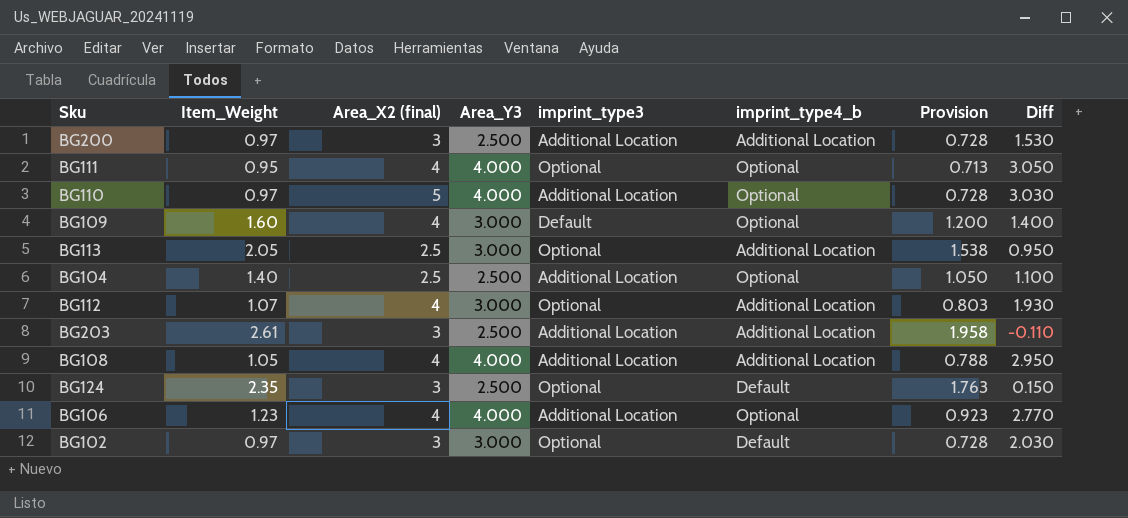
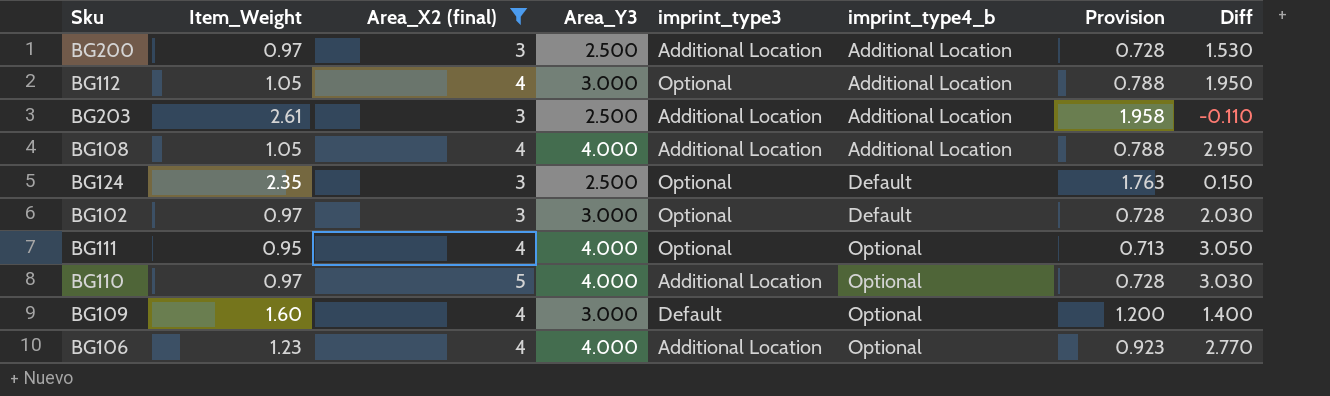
filter: none -> Area_X2 (final) != 2.5
row order: none -> imprint_type4_b ascending
BG112 | Item_Weight: 1.07 -> 1.05
BG112 | Provision: 0.803 -> 0.788
BG112 | Diff: 1.930 -> 1.950

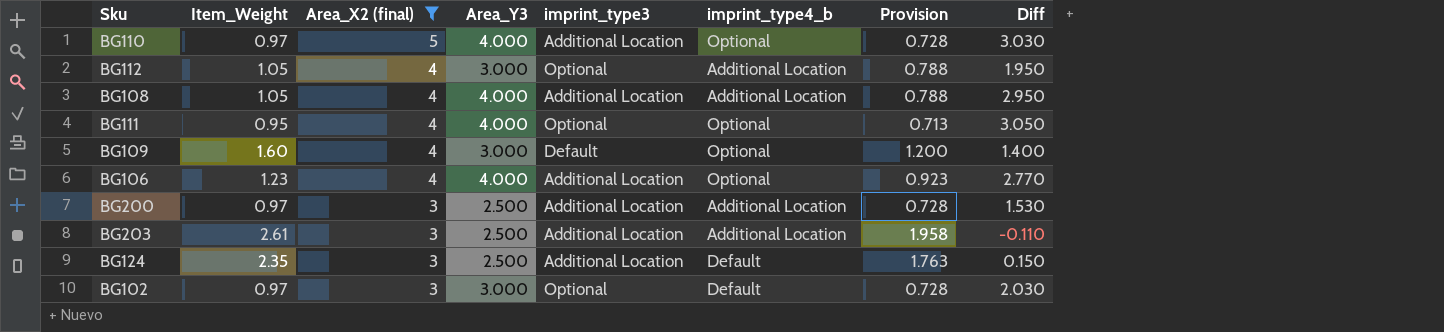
row order: imprint_type4_b ascending -> Area_X2 (final) descending
BG124 | imprint_type3: Optional -> Additional Location

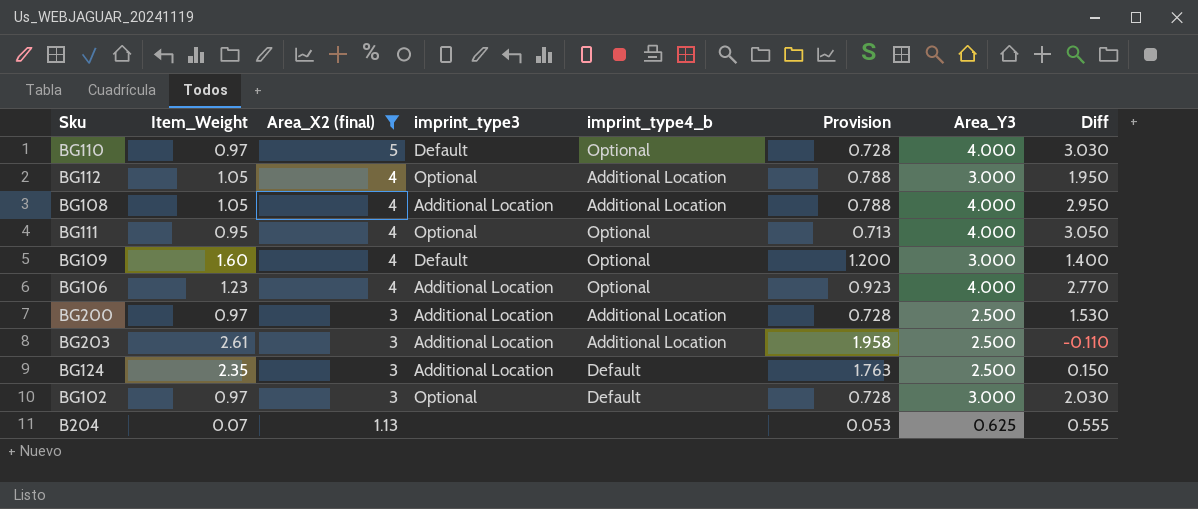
column Area_Y3 | position: 4 -> 7
BG110 | imprint_type3: Additional Location -> Default
row B204: none -> 0.07 | 1.13 | none | none | 0.053 | 0.625 | 0.555

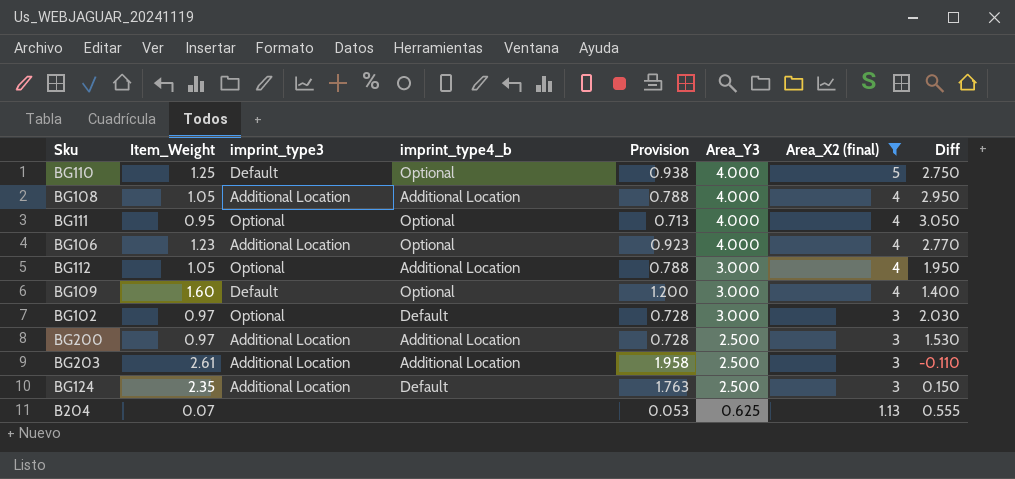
row order: Area_X2 (final) descending -> Area_Y3 descending
column Area_X2 (final) | position: 3 -> 7
BG110 | Item_Weight: 0.97 -> 1.25
BG110 | Provision: 0.728 -> 0.938
BG110 | Diff: 3.030 -> 2.750

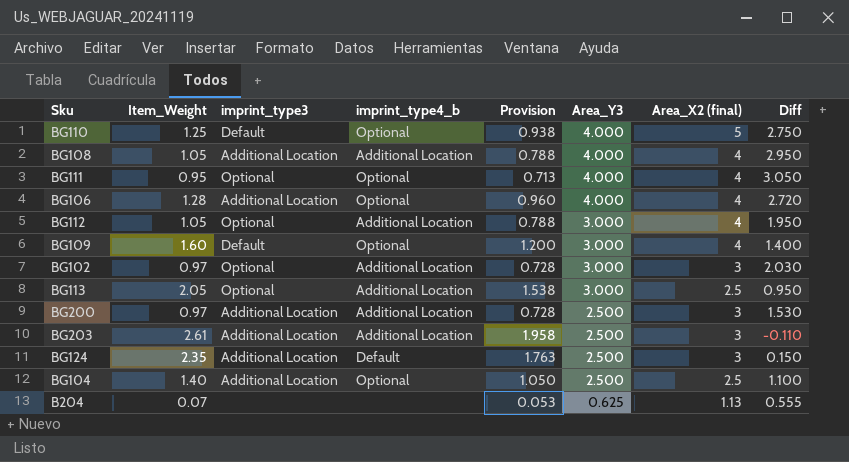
filter: Area_X2 (final) != 2.5 -> none
BG106 | Item_Weight: 1.23 -> 1.28
BG106 | Provision: 0.923 -> 0.960
BG106 | Diff: 2.770 -> 2.720
BG102 | imprint_type4_b: Default -> Additional Location

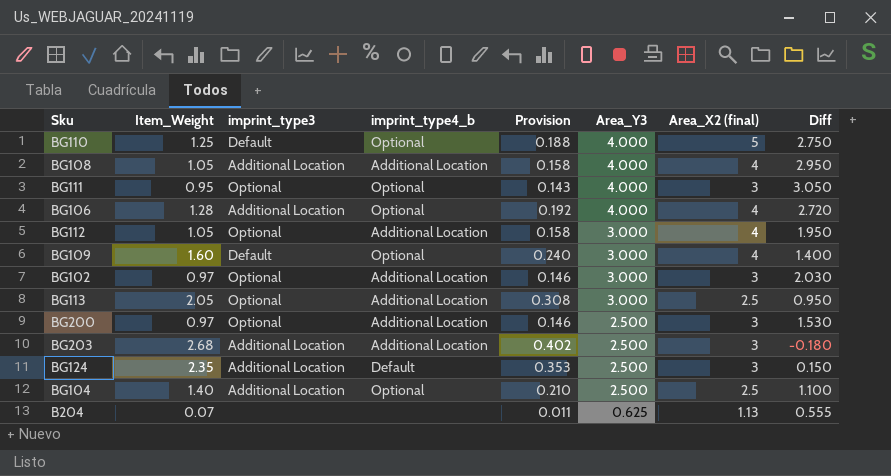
column Provision | formula: [Item_Weight] * 0.75 -> [Item_Weight] * 0.15
BG111 | Area_X2 (final): 4 -> 3
BG200 | imprint_type3: Additional Location -> Optional
BG203 | Item_Weight: 2.61 -> 2.68
BG203 | Diff: -0.110 -> -0.180

